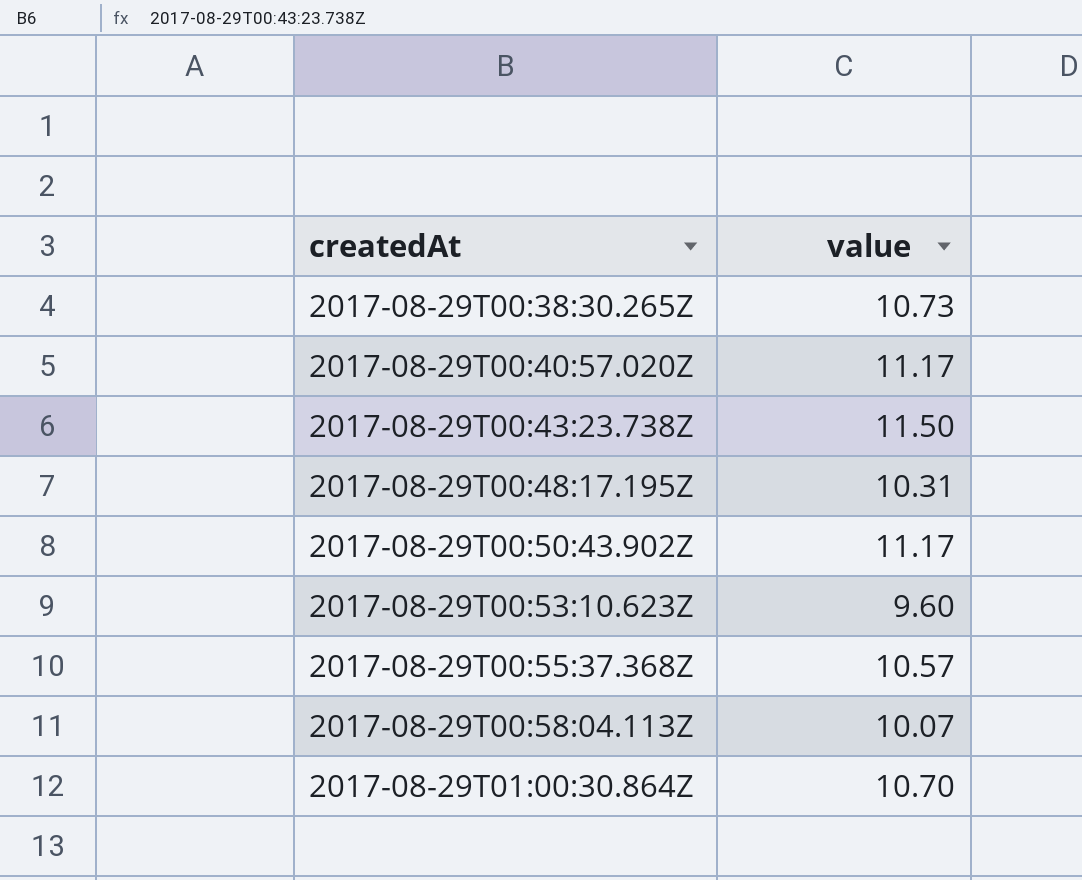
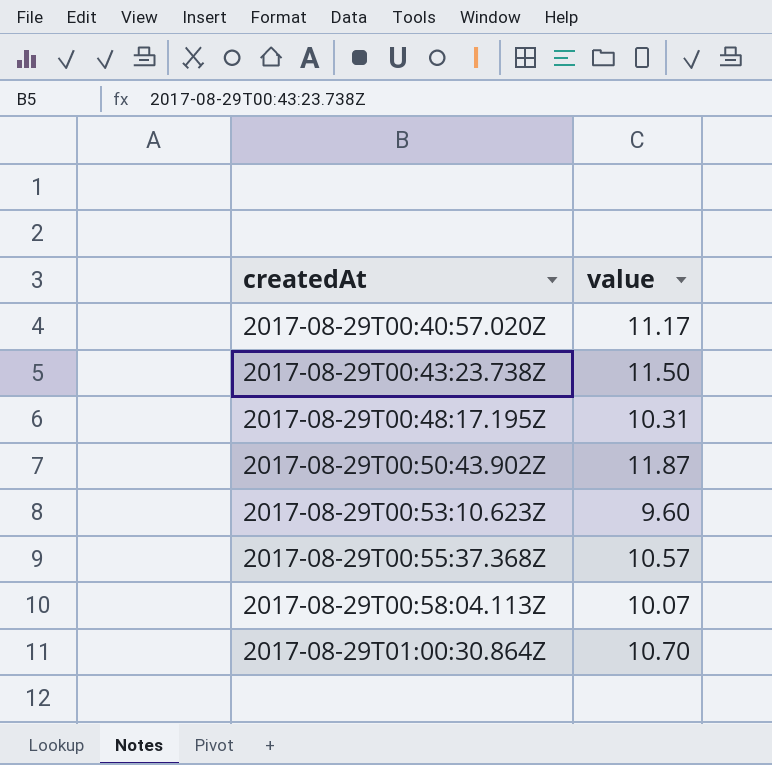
row 2017-08-29T00:38:30.265Z: 10.73 -> none
2017-08-29T00:50:43.902Z | value: 11.17 -> 11.87

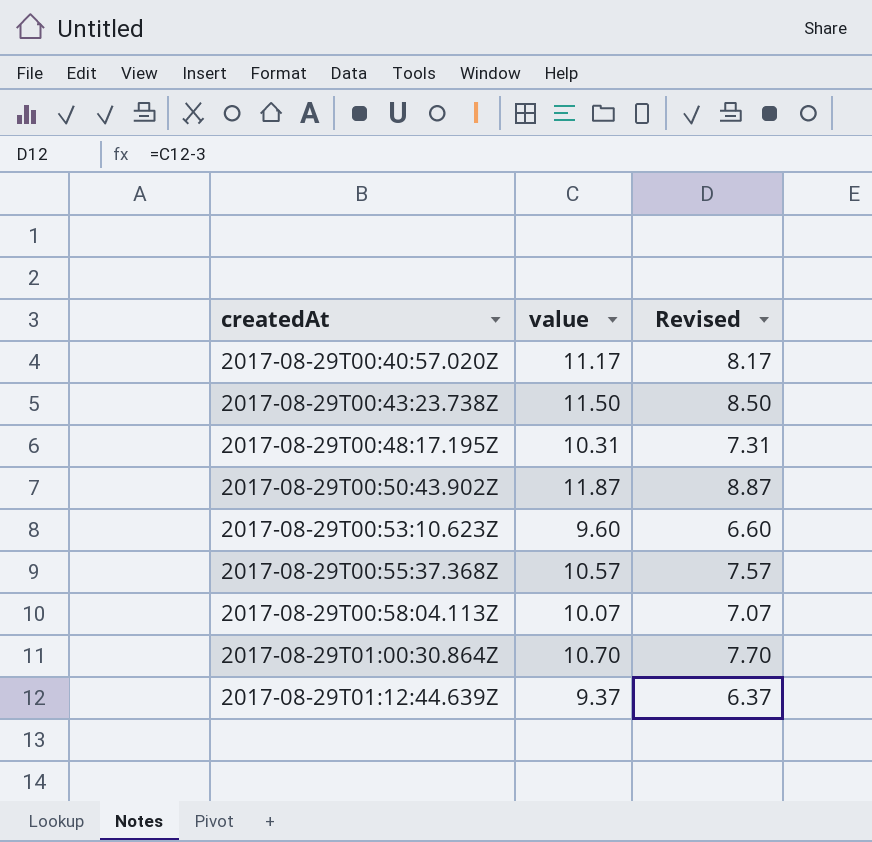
column Revised | formula: none -> [value] - 3
row 2017-08-29T01:12:44.639Z: none -> 9.37 | 6.37

